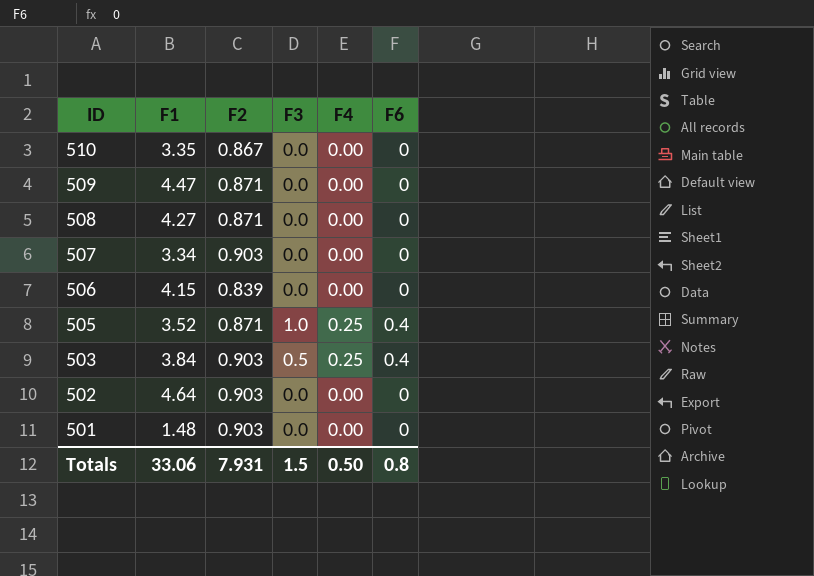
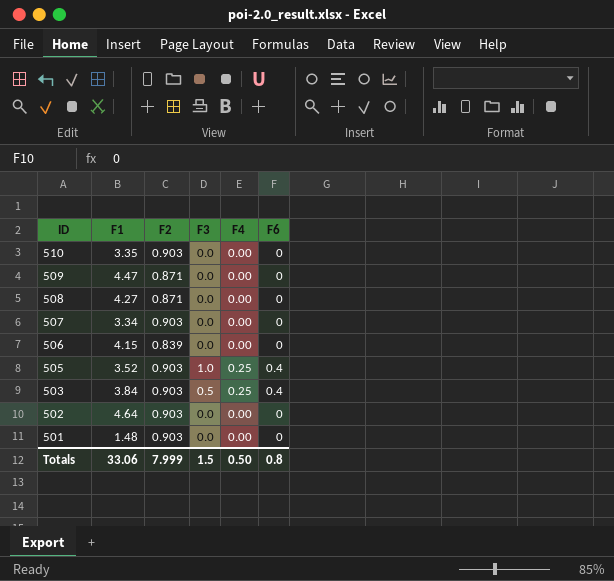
510 | F2: 0.867 -> 0.903
505 | F2: 0.871 -> 0.903
Totals | F2: 7.931 -> 7.999

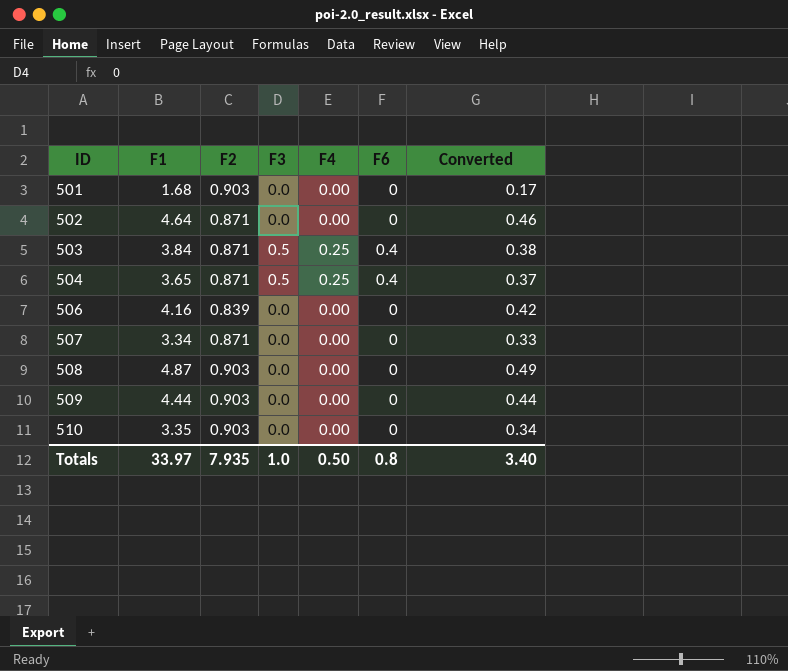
row order: ID descending -> ID ascending
column Converted | formula: none -> [F1] * 0.1
row 505: 3.52 | 0.903 | 1.0 | 0.25 | 0.4 -> none
501 | F1: 1.48 -> 1.68
502 | F2: 0.903 -> 0.871
503 | F2: 0.903 -> 0.871
row 504: none -> 3.65 | 0.871 | 0.5 | 0.25 | 0.4 | 0.37
506 | F1: 4.15 -> 4.16
507 | F2: 0.903 -> 0.871
508 | F1: 4.27 -> 4.87
508 | F2: 0.871 -> 0.903
509 | F1: 4.47 -> 4.44
509 | F2: 0.871 -> 0.903
Totals | F1: 33.06 -> 33.97
Totals | F2: 7.999 -> 7.935
Totals | F3: 1.5 -> 1.0

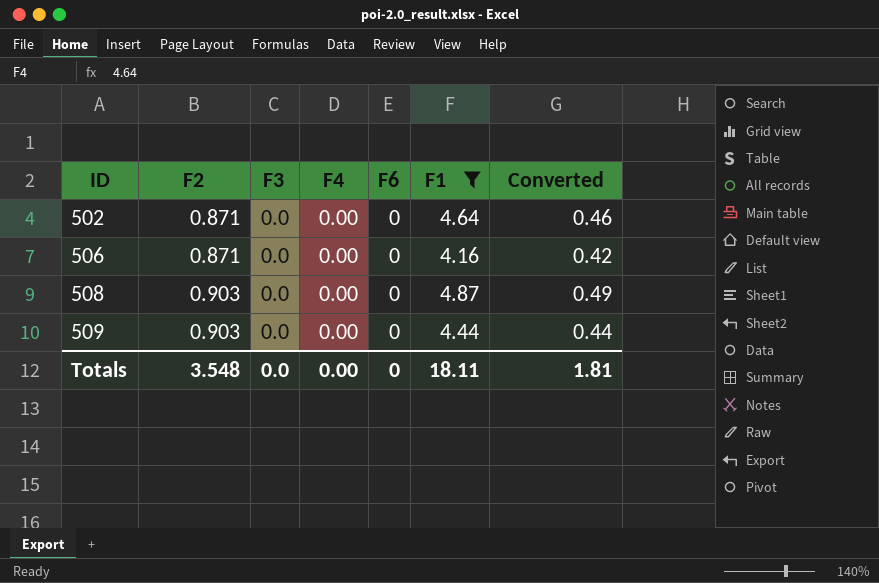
filter: none -> F1 >= 4.16
column F1 | position: 2 -> 6
506 | F2: 0.839 -> 0.871
Totals | F2: 7.935 -> 3.548
Totals | F3: 1.0 -> 0.0
Totals | F4: 0.50 -> 0.00
Totals | F6: 0.8 -> 0
Totals | F1: 33.97 -> 18.11
Totals | Converted: 3.40 -> 1.81

